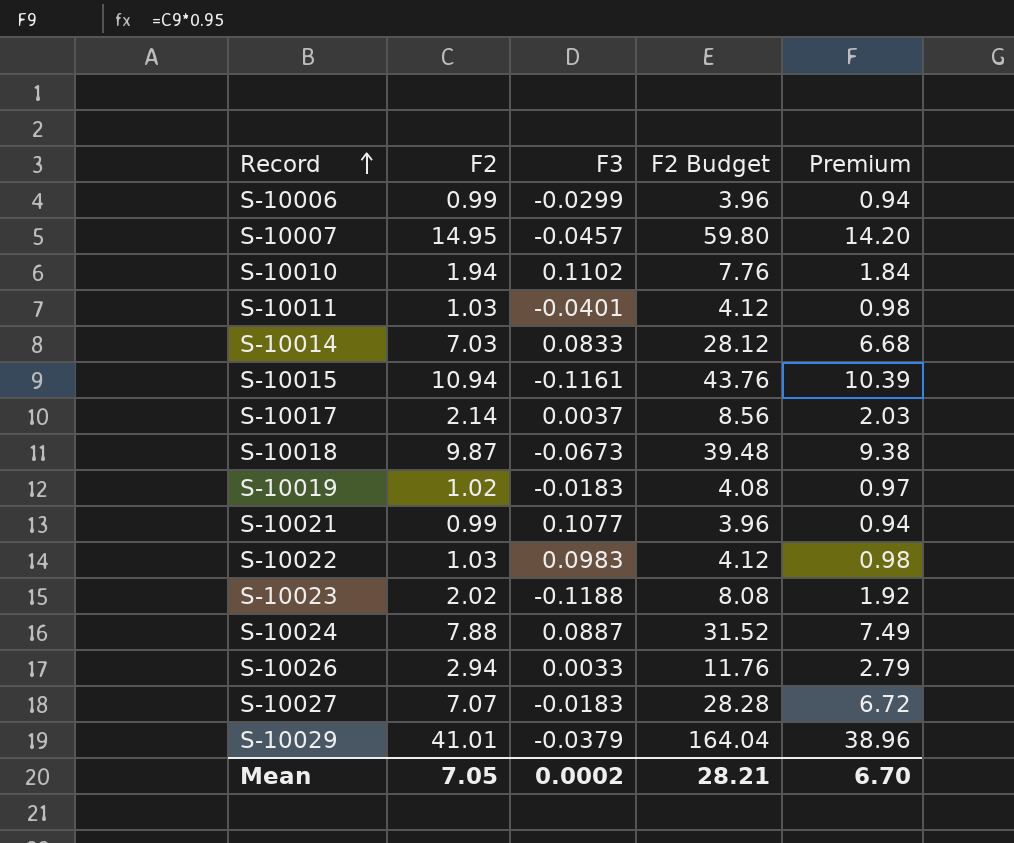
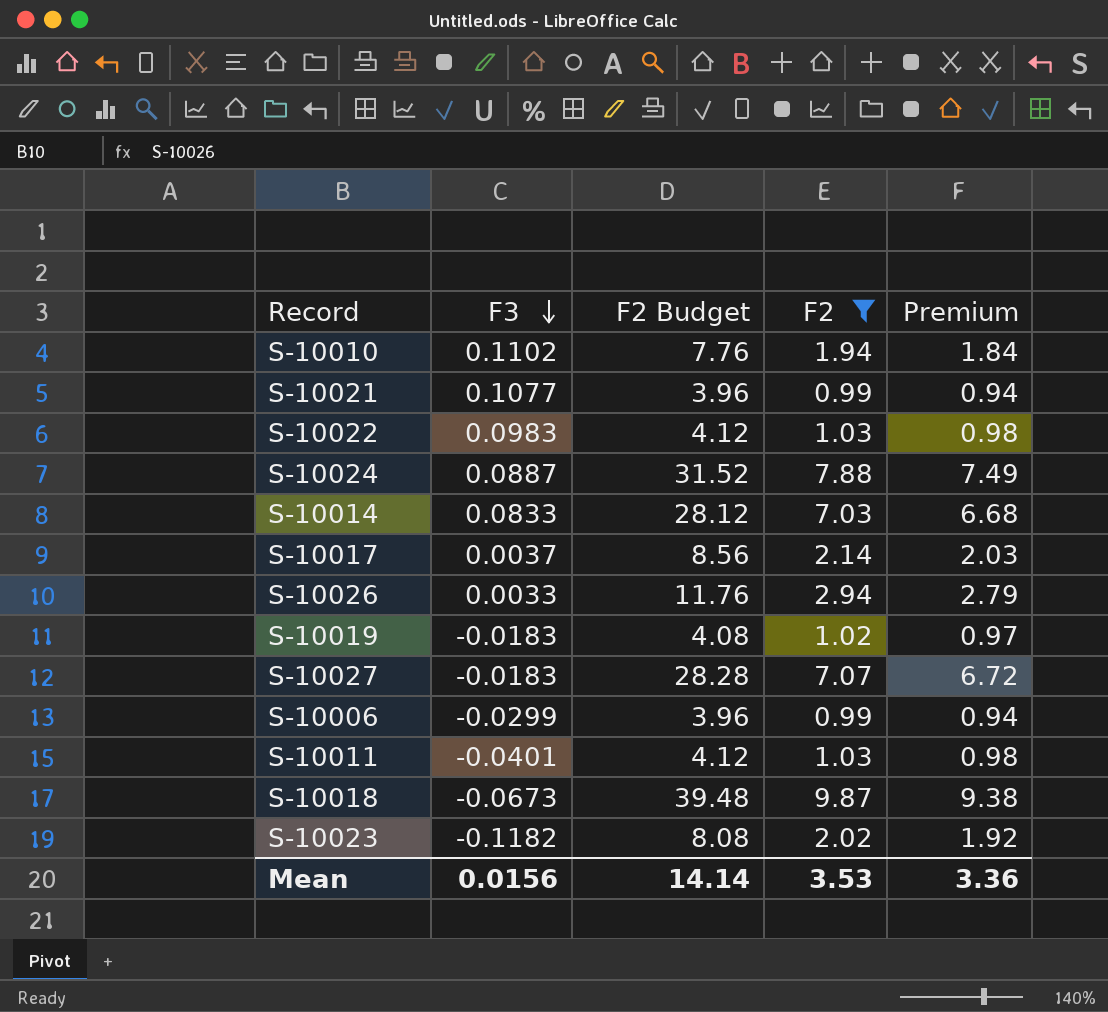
filter: none -> F2 <= 9.87
row order: Record ascending -> F3 descending
column F2 | position: 2 -> 4
S-10023 | F3: -0.1188 -> -0.1182
Mean | F3: 0.0002 -> 0.0156
Mean | F2 Budget: 28.21 -> 14.14
Mean | F2: 7.05 -> 3.53
Mean | Premium: 6.70 -> 3.36

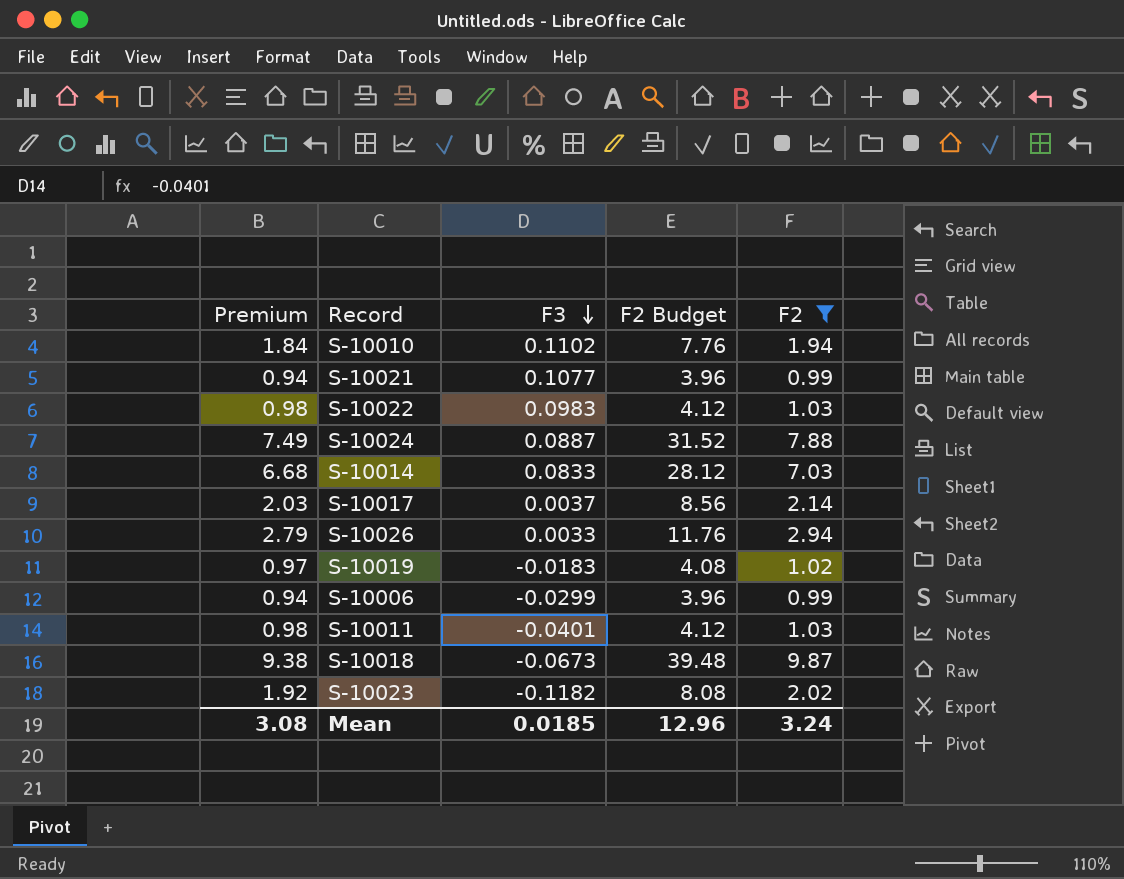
column Premium | position: 5 -> 1
row S-10027: -0.0183 | 28.28 | 7.07 | 6.72 -> none
Mean | Premium: 3.36 -> 3.08
Mean | F3: 0.0156 -> 0.0185
Mean | F2 Budget: 14.14 -> 12.96
Mean | F2: 3.53 -> 3.24

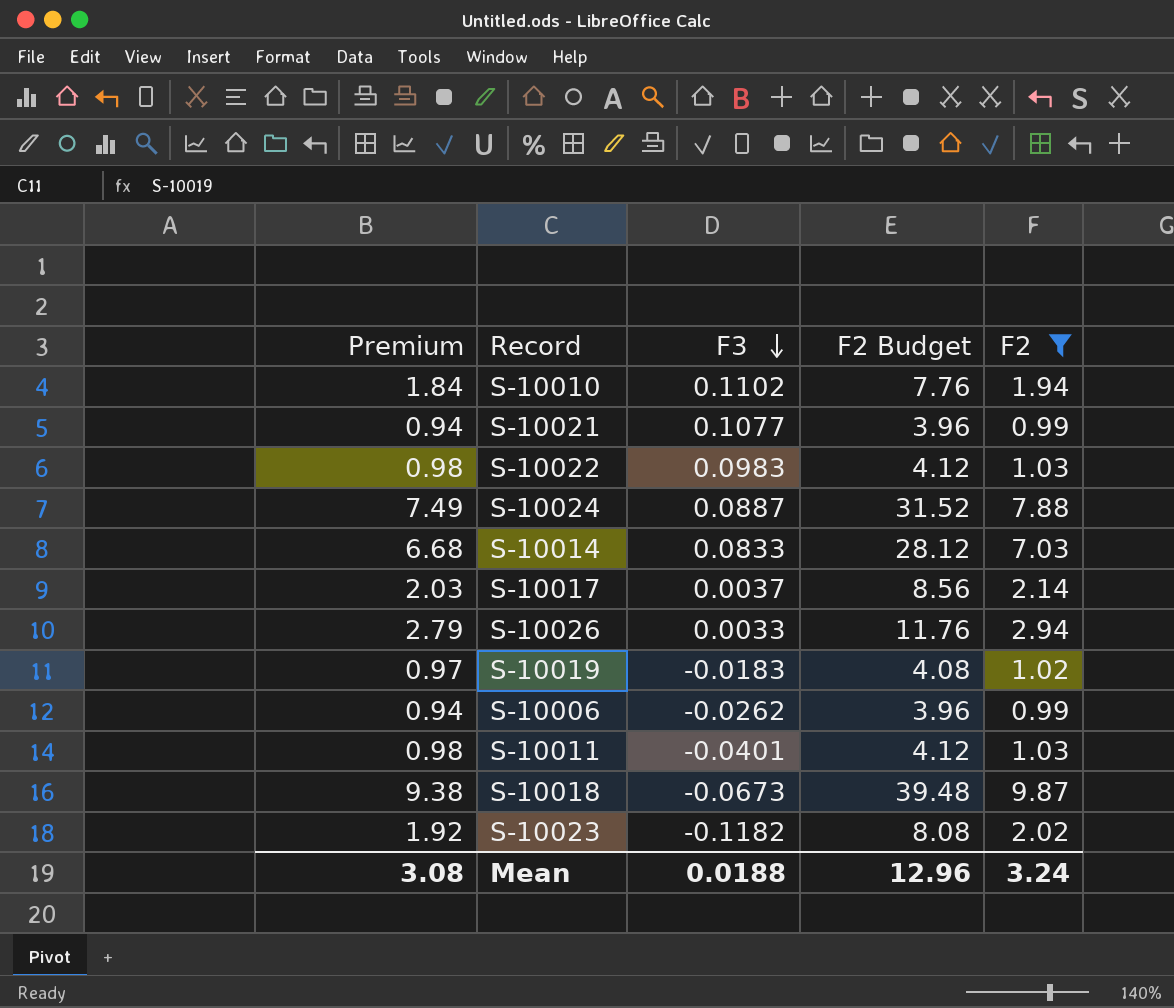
S-10006 | F3: -0.0299 -> -0.0262
Mean | F3: 0.0185 -> 0.0188

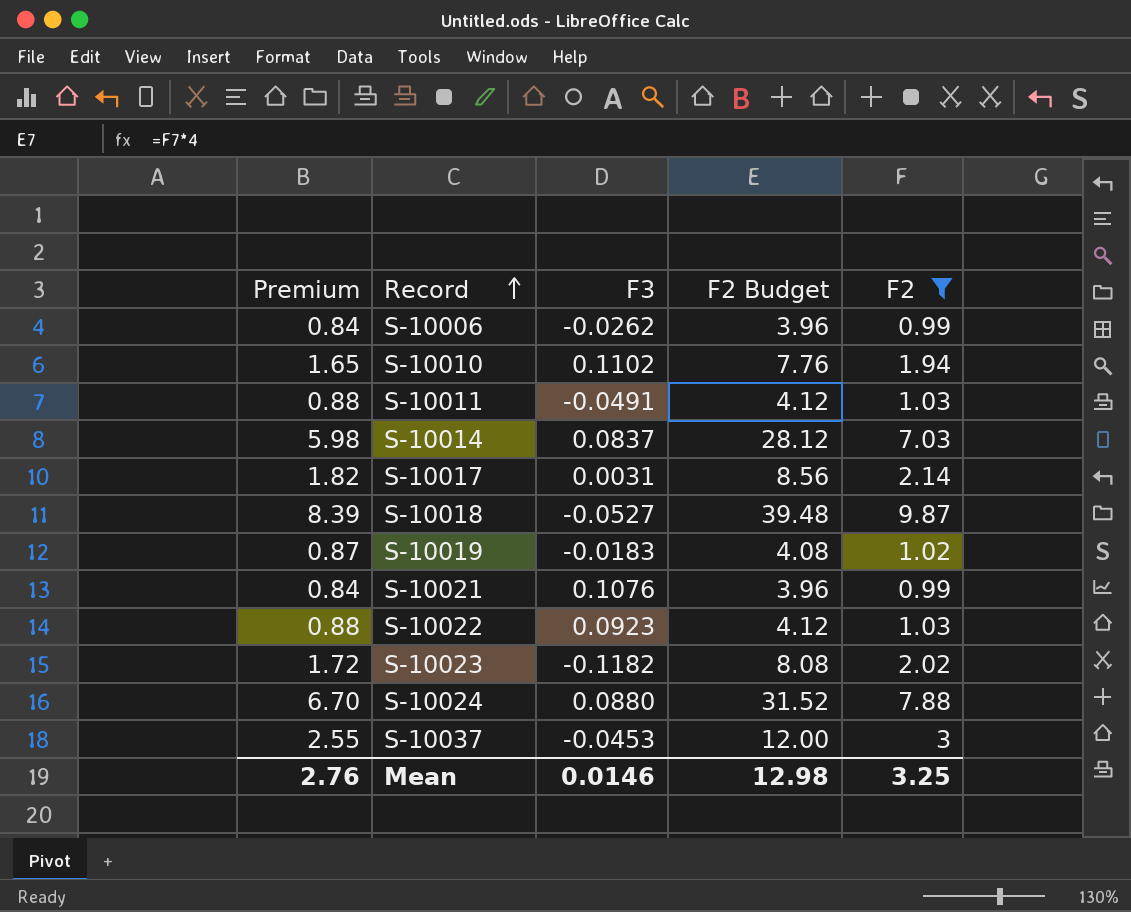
row order: F3 descending -> Record ascending
column Premium | formula: [F2] * 0.95 -> [F2] * 0.85
row S-10026: 2.79 | 0.0033 | 11.76 | 2.94 -> none
S-10011 | F3: -0.0401 -> -0.0491
S-10014 | F3: 0.0833 -> 0.0837
S-10017 | F3: 0.0037 -> 0.0031
S-10018 | F3: -0.0673 -> -0.0527
S-10021 | F3: 0.1077 -> 0.1076
S-10022 | F3: 0.0983 -> 0.0923
S-10024 | F3: 0.0887 -> 0.0880
row S-10037: none -> 2.55 | -0.0453 | 12.00 | 3
Mean | Premium: 3.08 -> 2.76
Mean | F3: 0.0188 -> 0.0146
Mean | F2 Budget: 12.96 -> 12.98
Mean | F2: 3.24 -> 3.25

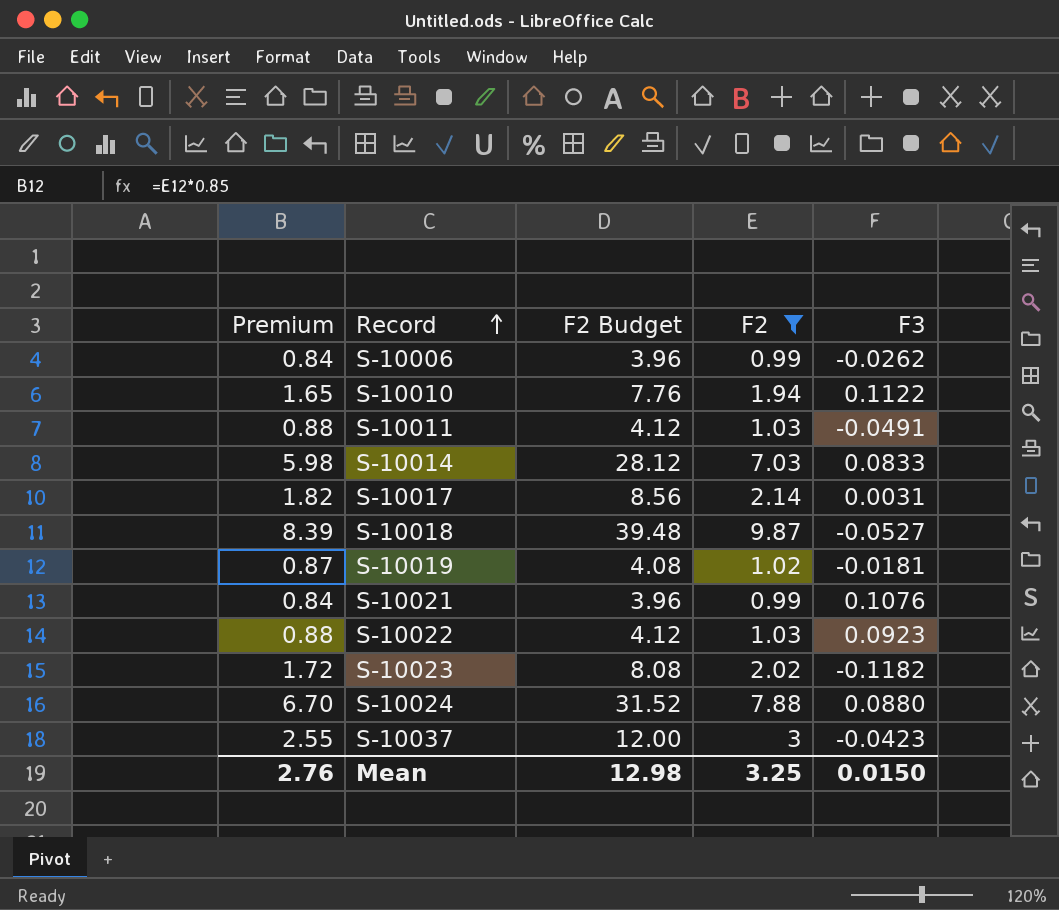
column F3 | position: 3 -> 5
S-10010 | F3: 0.1102 -> 0.1122
S-10014 | F3: 0.0837 -> 0.0833
S-10019 | F3: -0.0183 -> -0.0181
S-10037 | F3: -0.0453 -> -0.0423
Mean | F3: 0.0146 -> 0.0150

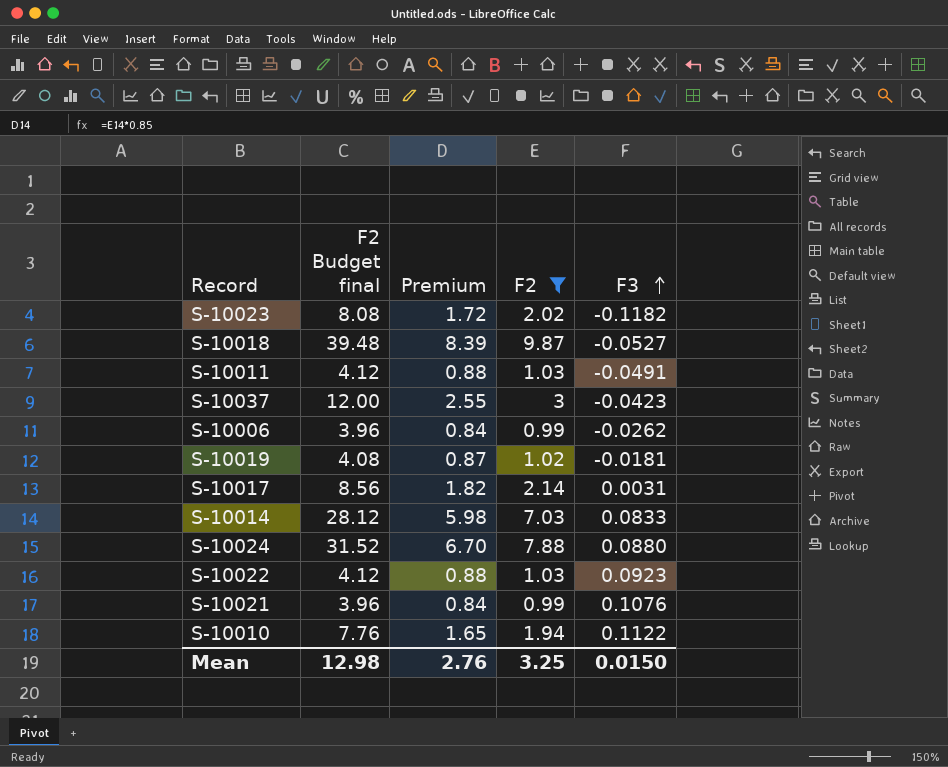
row order: Record ascending -> F3 ascending
column name: F2 Budget -> F2 Budget final
column Premium | position: 1 -> 3

